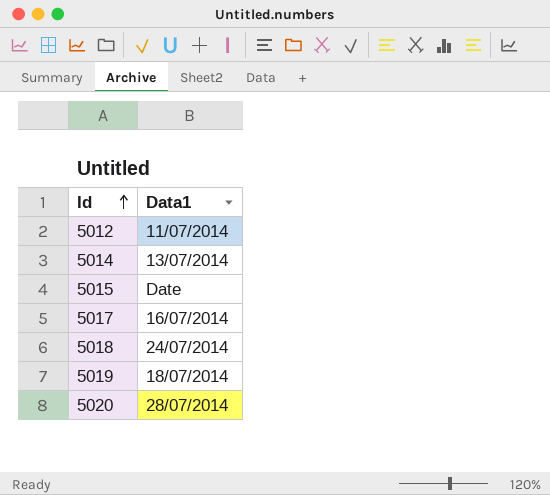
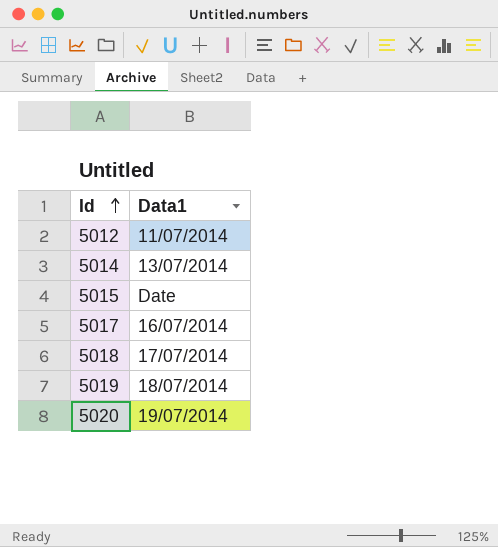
5018 | Data1: 24/07/2014 -> 17/07/2014
5020 | Data1: 28/07/2014 -> 19/07/2014

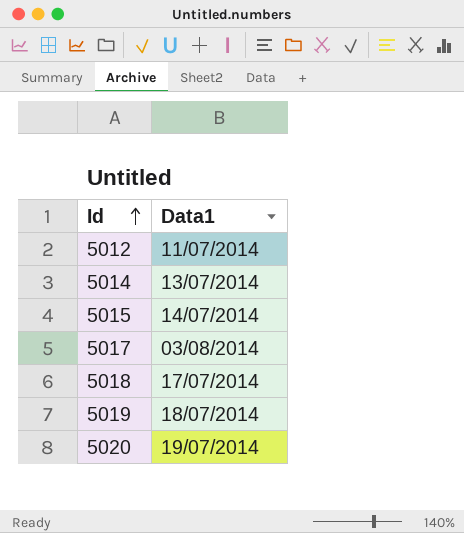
5015 | Data1: Date -> 14/07/2014
5017 | Data1: 16/07/2014 -> 03/08/2014

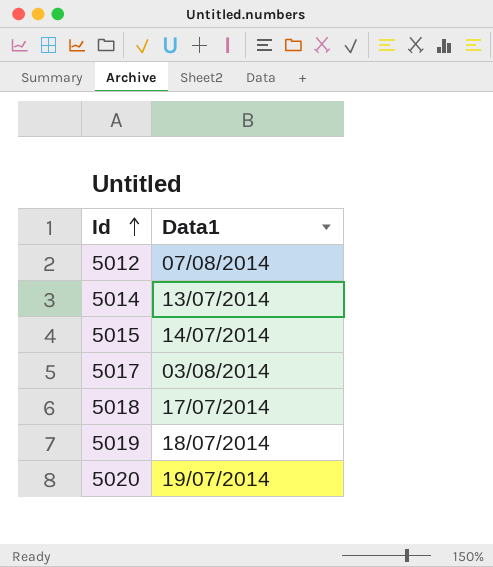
5012 | Data1: 11/07/2014 -> 07/08/2014

